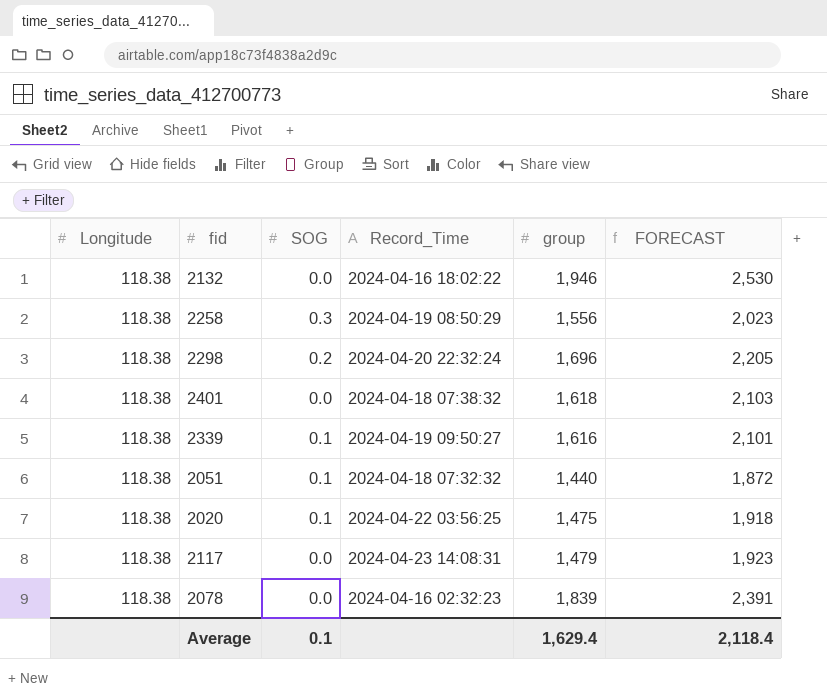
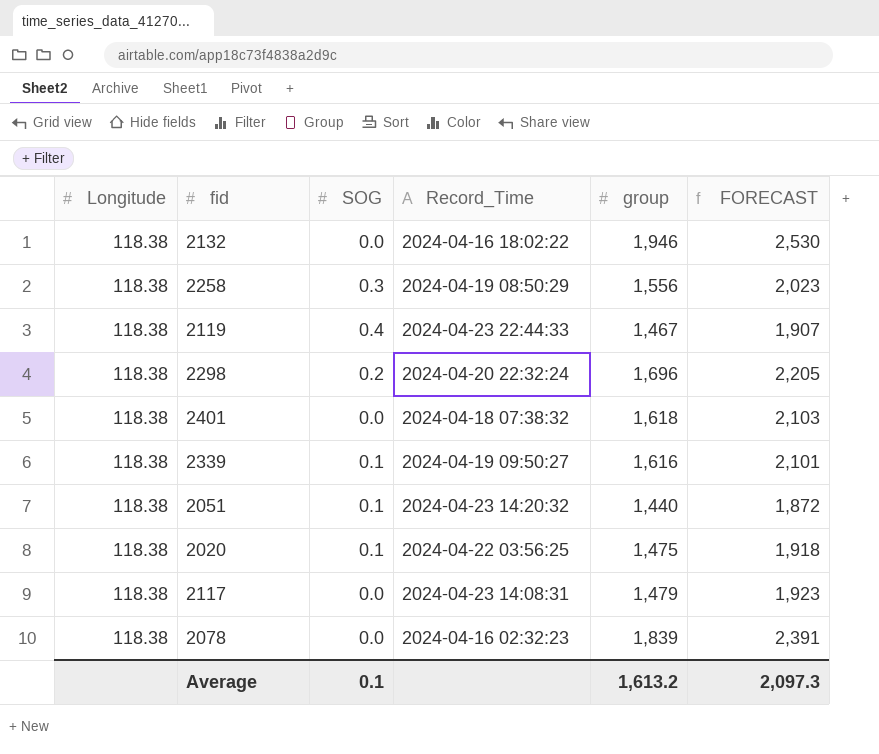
row 2119: none -> 118.38 | 0.4 | 2024-04-23 22:44:33 | 1,467 | 1,907
2051 | Record_Time: 2024-04-18 07:32:32 -> 2024-04-23 14:20:32
Average | group: 1,629.4 -> 1,613.2
Average | FORECAST: 2,118.4 -> 2,097.3

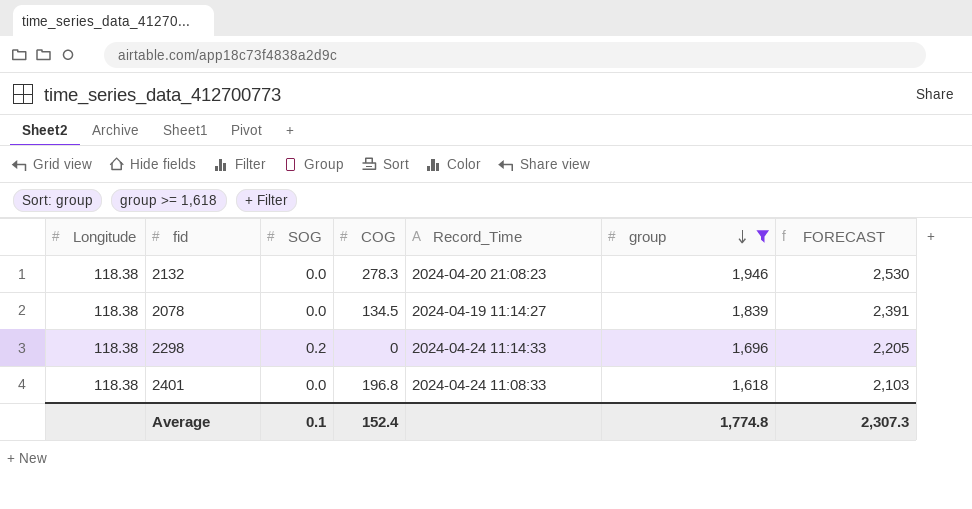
filter: none -> group >= 1,618
row order: none -> group descending
column COG | position: none -> 4
2132 | Record_Time: 2024-04-16 18:02:22 -> 2024-04-20 21:08:23
2078 | Record_Time: 2024-04-16 02:32:23 -> 2024-04-19 11:14:27
2298 | Record_Time: 2024-04-20 22:32:24 -> 2024-04-24 11:14:33
2401 | Record_Time: 2024-04-18 07:38:32 -> 2024-04-24 11:08:33
Average | group: 1,613.2 -> 1,774.8
Average | FORECAST: 2,097.3 -> 2,307.3

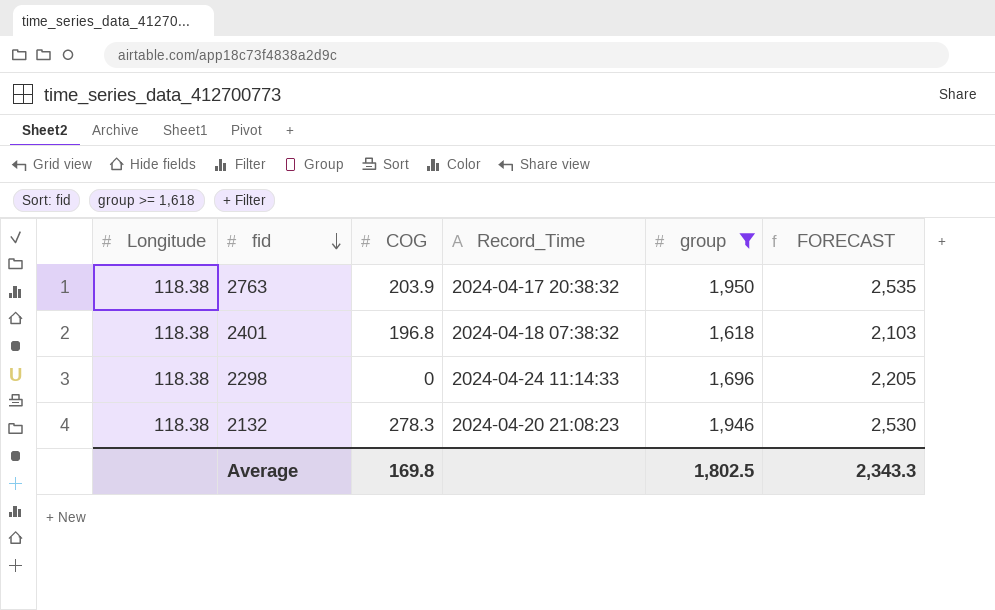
row order: group descending -> fid descending
column SOG | position: 3 -> none
row 2078: 118.38 | 0.0 | 134.5 | 2024-04-19 11:14:27 | 1,839 | 2,391 -> none
row 2763: none -> 118.38 | 203.9 | 2024-04-17 20:38:32 | 1,950 | 2,535
2401 | Record_Time: 2024-04-24 11:08:33 -> 2024-04-18 07:38:32
Average | COG: 152.4 -> 169.8
Average | group: 1,774.8 -> 1,802.5
Average | FORECAST: 2,307.3 -> 2,343.3

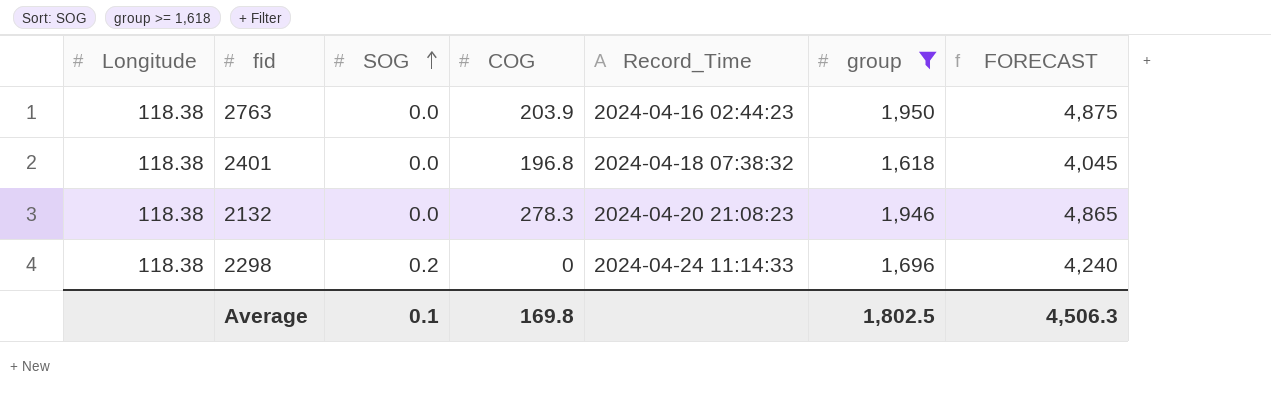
row order: fid descending -> SOG ascending
column SOG | position: none -> 3
column FORECAST | formula: [group] * 1.3 -> [group] * 2.5
2763 | Record_Time: 2024-04-17 20:38:32 -> 2024-04-16 02:44:23
Average | FORECAST: 2,343.3 -> 4,506.3

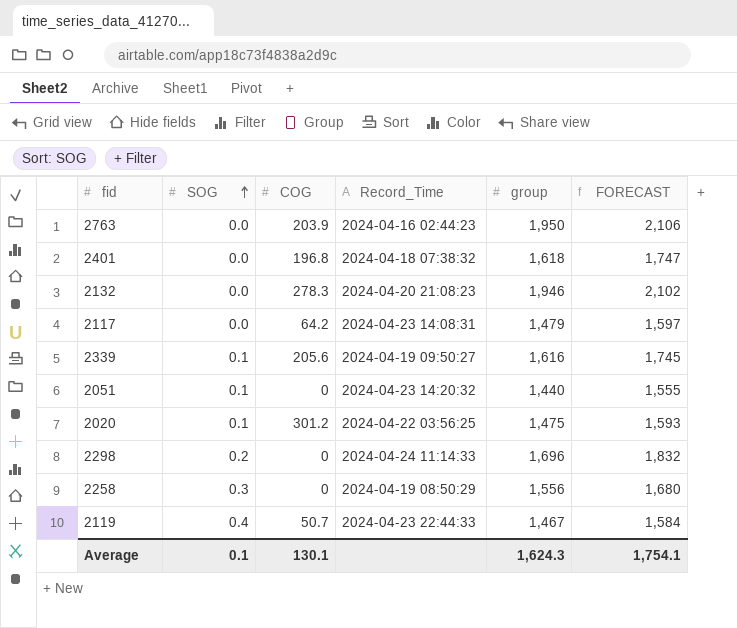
filter: group >= 1,618 -> none
column Longitude | position: 1 -> none
column FORECAST | formula: [group] * 2.5 -> [group] * 1.08
Average | COG: 169.8 -> 130.1
Average | group: 1,802.5 -> 1,624.3
Average | FORECAST: 4,506.3 -> 1,754.1

